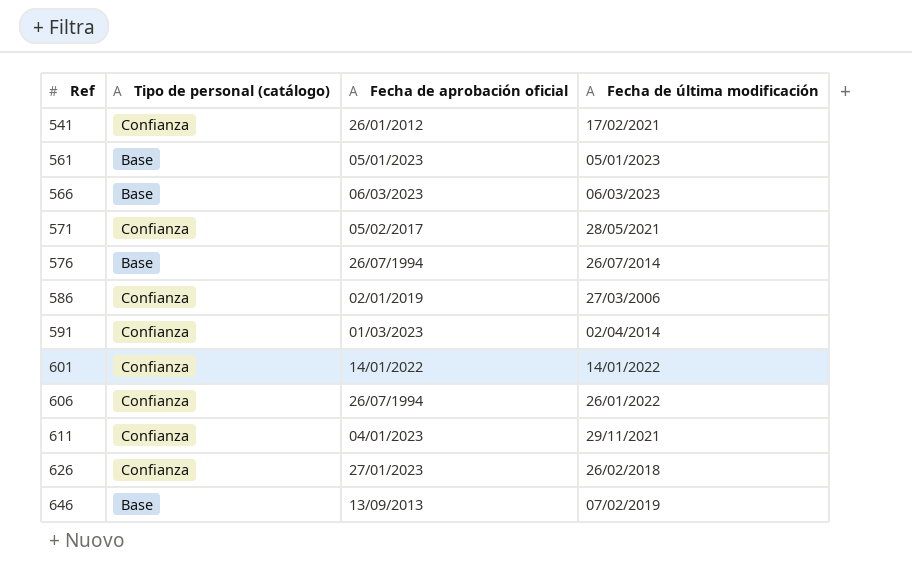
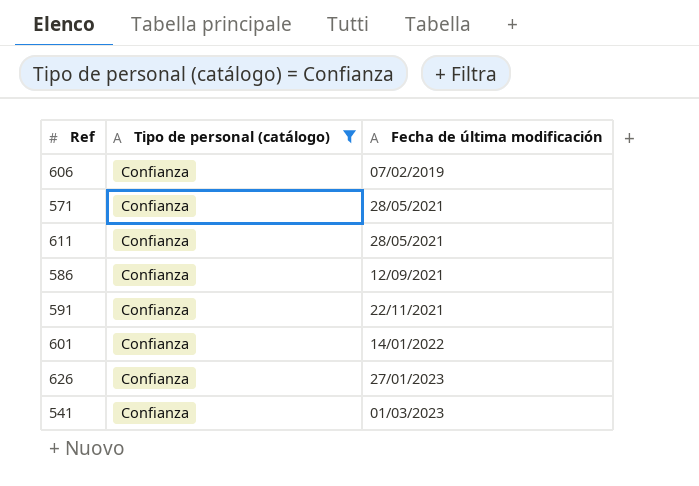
filter: none -> Tipo de personal (catálogo) = Confianza
row order: Ref ascending -> Fecha de última modificación ascending
column Fecha de aprobación oficial | position: 3 -> none
606 | Fecha de última modificación: 26/01/2022 -> 07/02/2019
611 | Fecha de última modificación: 29/11/2021 -> 28/05/2021
586 | Fecha de última modificación: 27/03/2006 -> 12/09/2021
591 | Fecha de última modificación: 02/04/2014 -> 22/11/2021
626 | Fecha de última modificación: 26/02/2018 -> 27/01/2023
541 | Fecha de última modificación: 17/02/2021 -> 01/03/2023

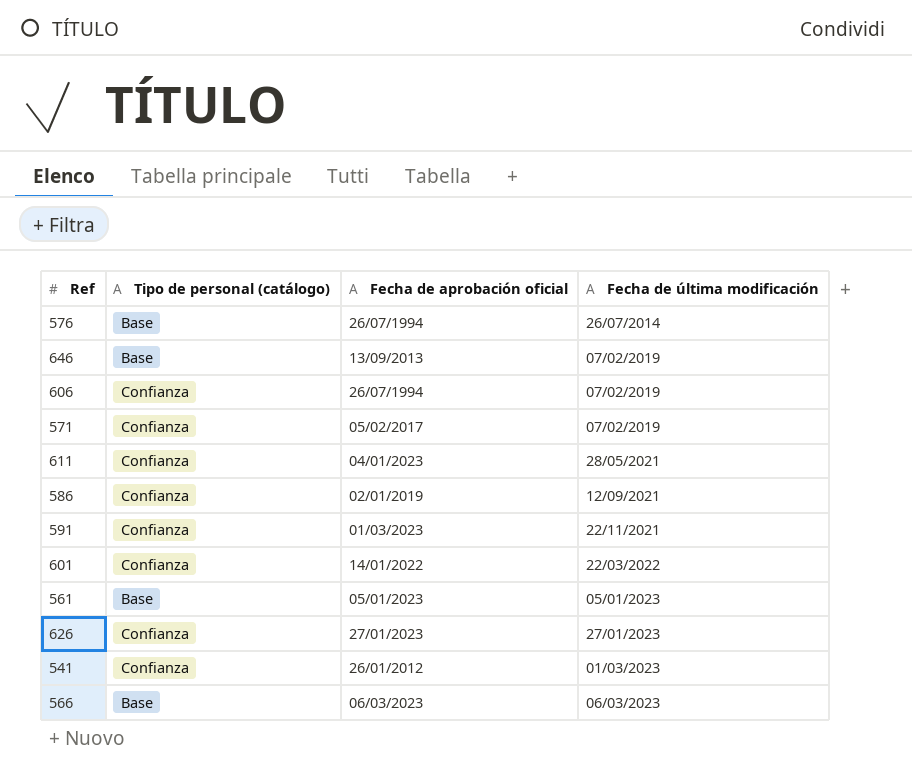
filter: Tipo de personal (catálogo) = Confianza -> none
column Fecha de aprobación oficial | position: none -> 3
571 | Fecha de última modificación: 28/05/2021 -> 07/02/2019
601 | Fecha de última modificación: 14/01/2022 -> 22/03/2022

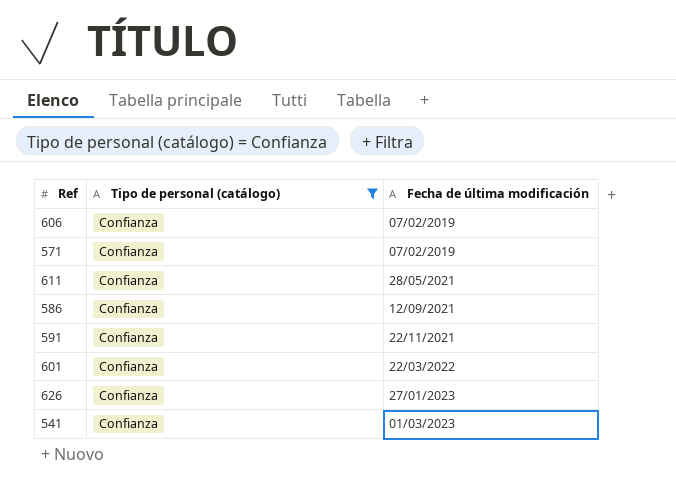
filter: none -> Tipo de personal (catálogo) = Confianza
column Fecha de aprobación oficial | position: 3 -> none

